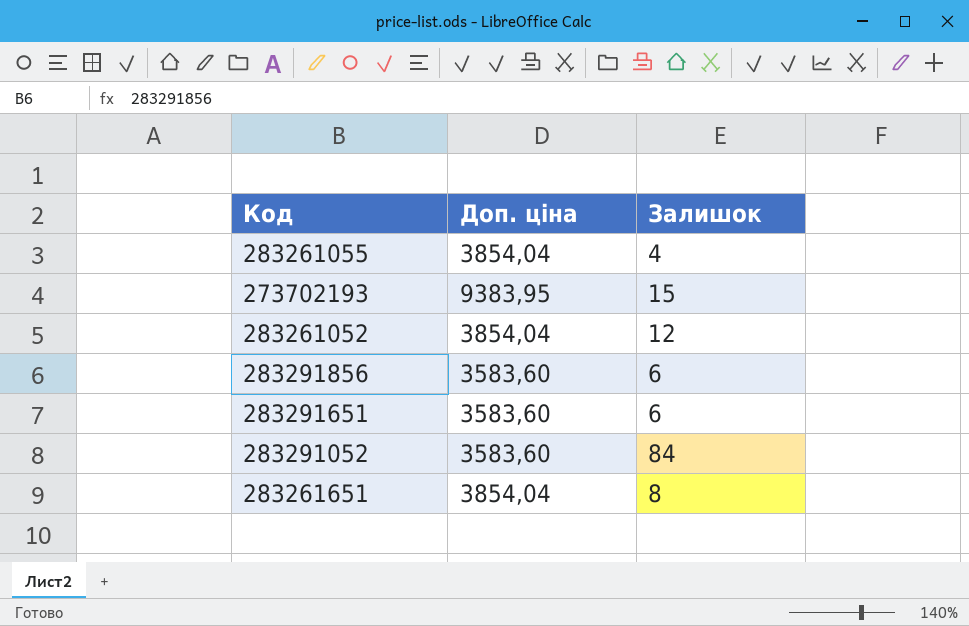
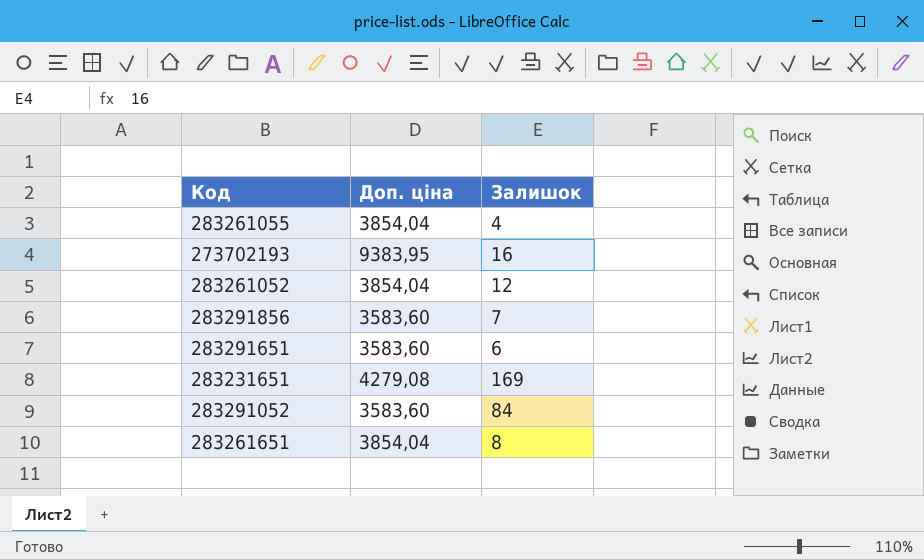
273702193 | Залишок: 15 -> 16
283291856 | Залишок: 6 -> 7
row 283231651: none -> 4279,08 | 169

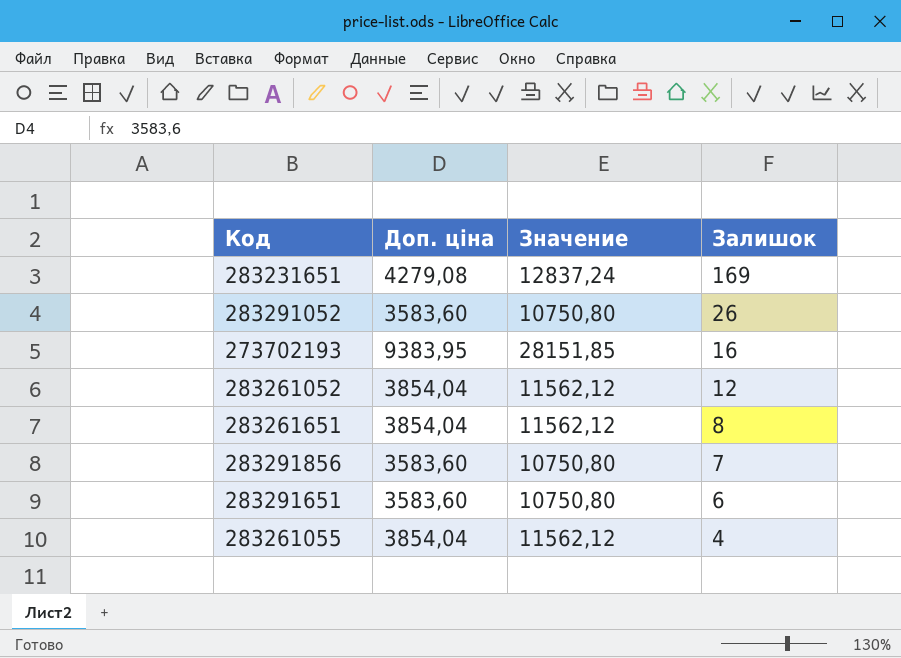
row order: none -> Залишок descending
column Значение | formula: none -> [Доп. ціна] * 3
283291052 | Залишок: 84 -> 26

